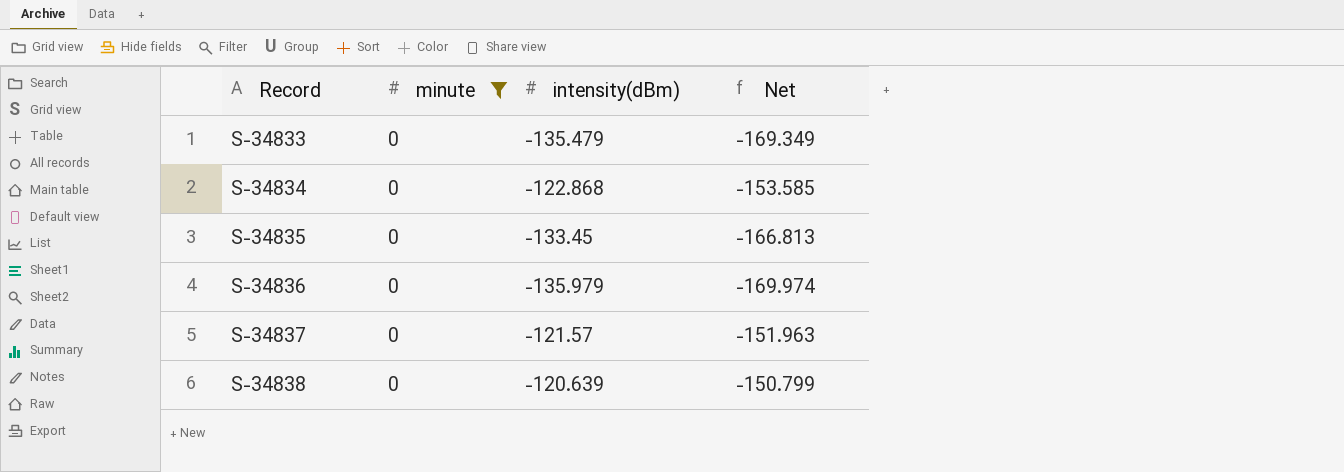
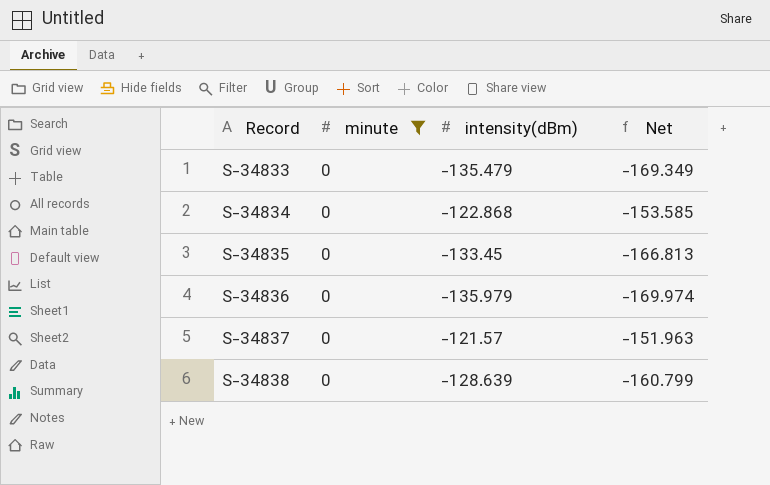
S-34838 | intensity(dBm): -120.639 -> -128.639
S-34838 | Net: -150.799 -> -160.799

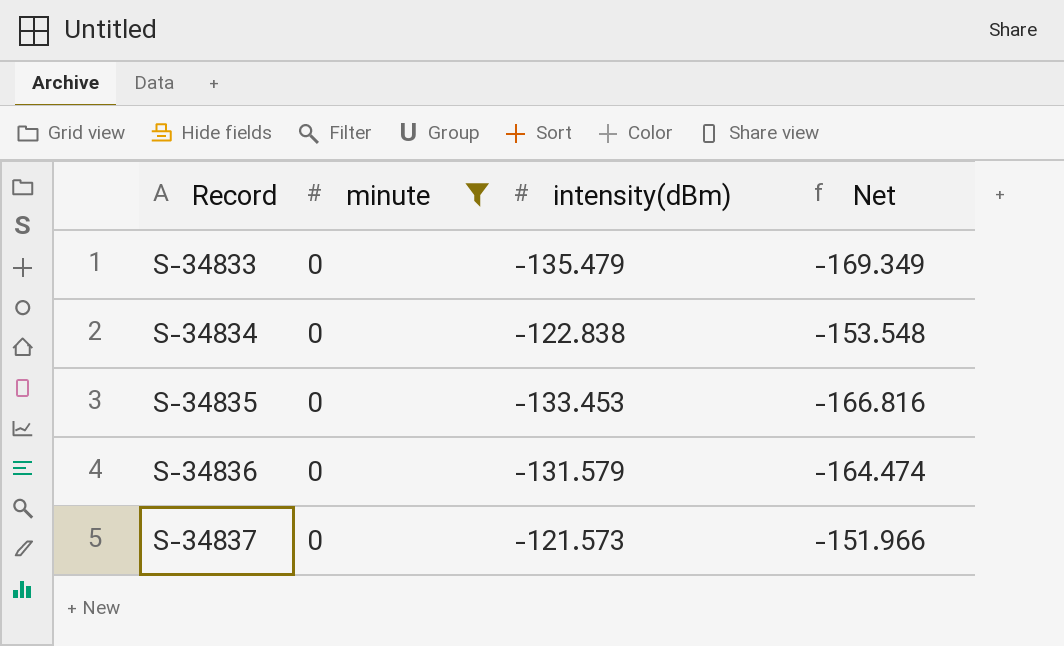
row S-34838: 0 | -128.639 | -160.799 -> none
S-34834 | intensity(dBm): -122.868 -> -122.838
S-34834 | Net: -153.585 -> -153.548
S-34835 | intensity(dBm): -133.45 -> -133.453
S-34835 | Net: -166.813 -> -166.816
S-34836 | intensity(dBm): -135.979 -> -131.579
S-34836 | Net: -169.974 -> -164.474
S-34837 | intensity(dBm): -121.57 -> -121.573
S-34837 | Net: -151.963 -> -151.966

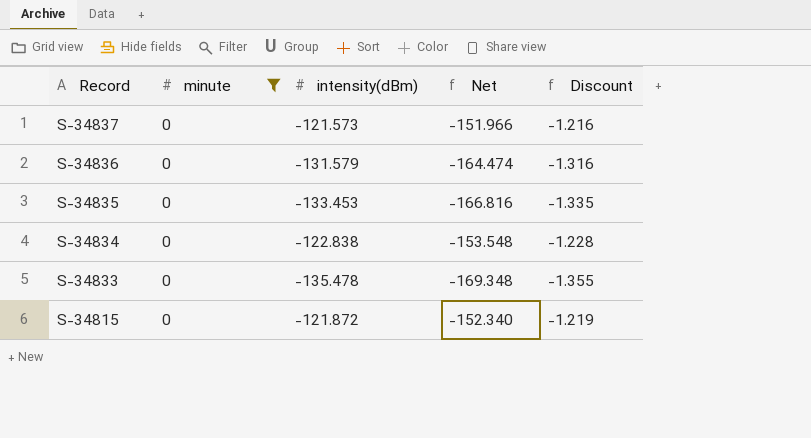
row order: Record ascending -> Record descending
column Discount | formula: none -> [intensity(dBm)] * 0.01
S-34833 | intensity(dBm): -135.479 -> -135.478
S-34833 | Net: -169.349 -> -169.348
row S-34815: none -> 0 | -121.872 | -152.340 | -1.219

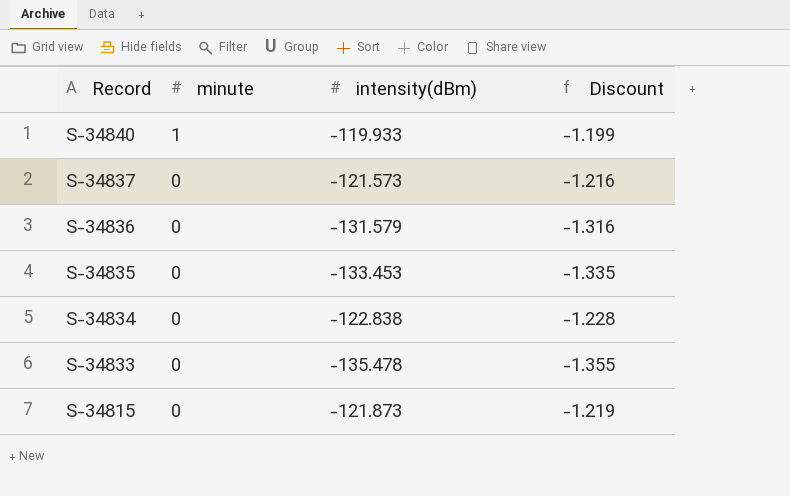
filter: minute = 0 -> none
column Net | formula: [intensity(dBm)] * 1.25 -> none
S-34815 | intensity(dBm): -121.872 -> -121.873

